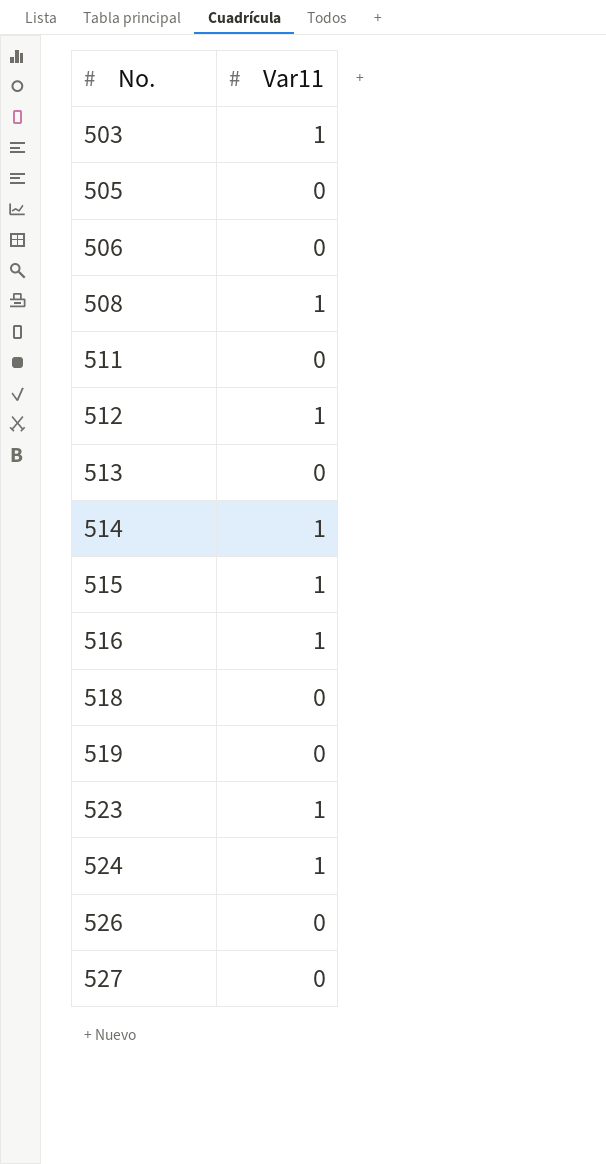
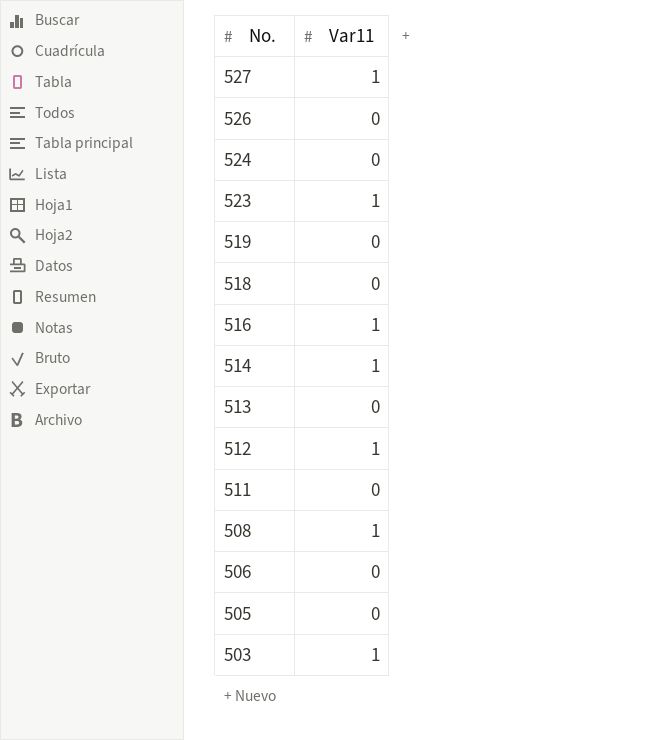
row order: No. ascending -> No. descending
row 515: 1 -> none
527 | Var11: 0 -> 1
524 | Var11: 1 -> 0

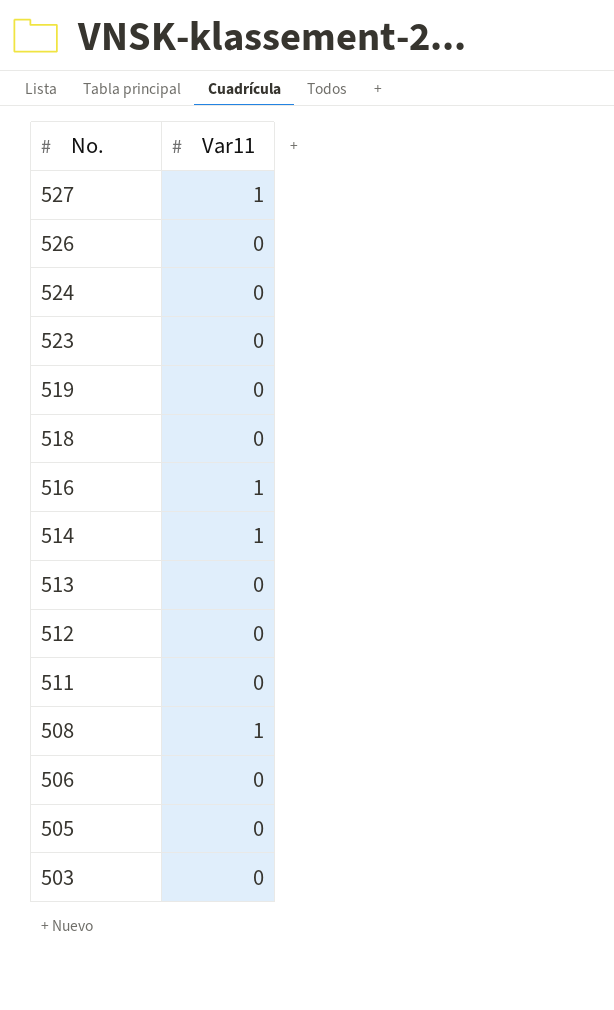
523 | Var11: 1 -> 0
512 | Var11: 1 -> 0
503 | Var11: 1 -> 0

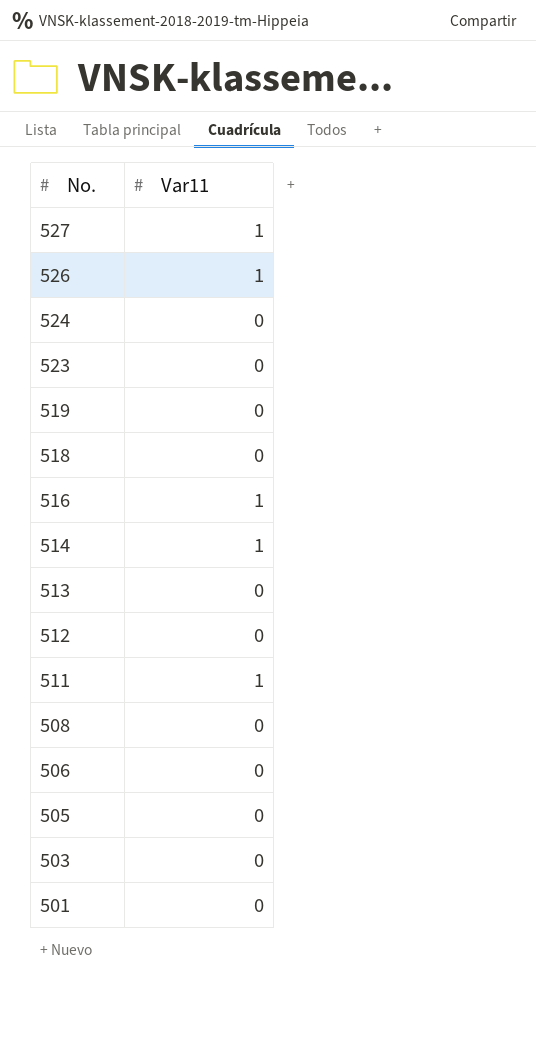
526 | Var11: 0 -> 1
511 | Var11: 0 -> 1
508 | Var11: 1 -> 0
row 501: none -> 0

